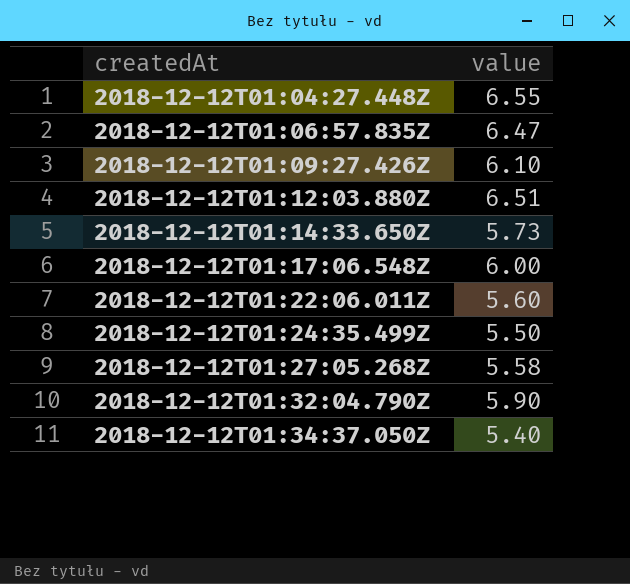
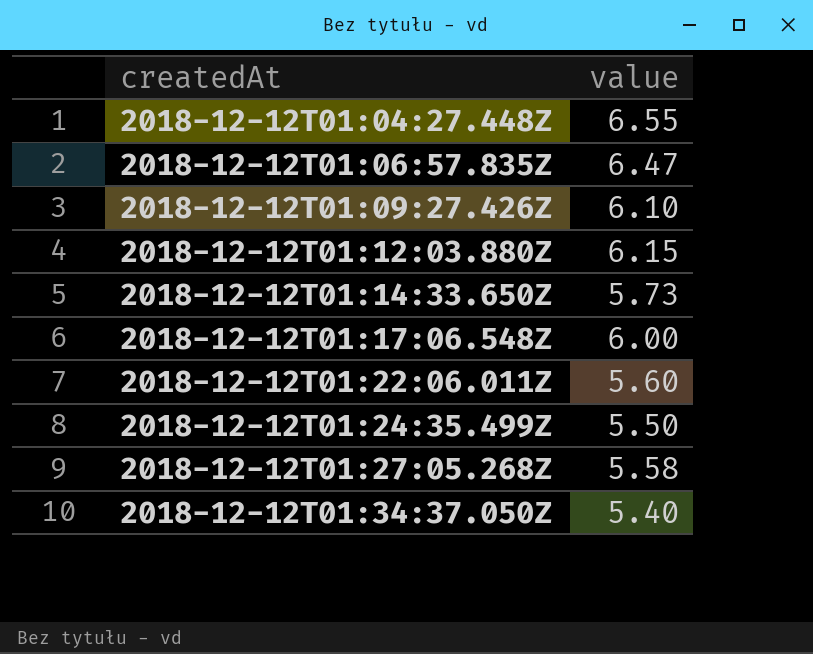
row 2018-12-12T01:32:04.790Z: 5.90 -> none
2018-12-12T01:12:03.880Z | value: 6.51 -> 6.15

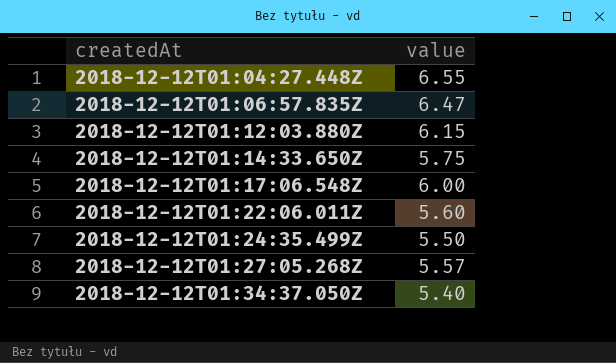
row 2018-12-12T01:09:27.426Z: 6.10 -> none
2018-12-12T01:14:33.650Z | value: 5.73 -> 5.75
2018-12-12T01:27:05.268Z | value: 5.58 -> 5.57

